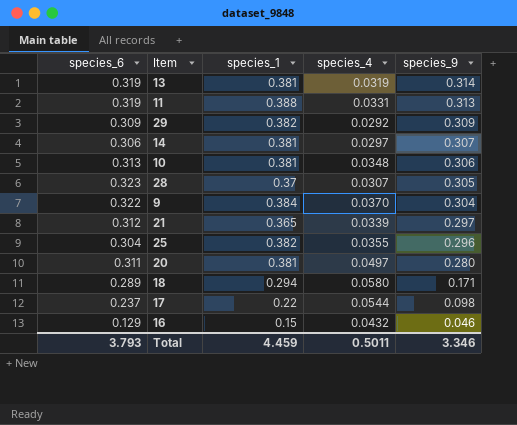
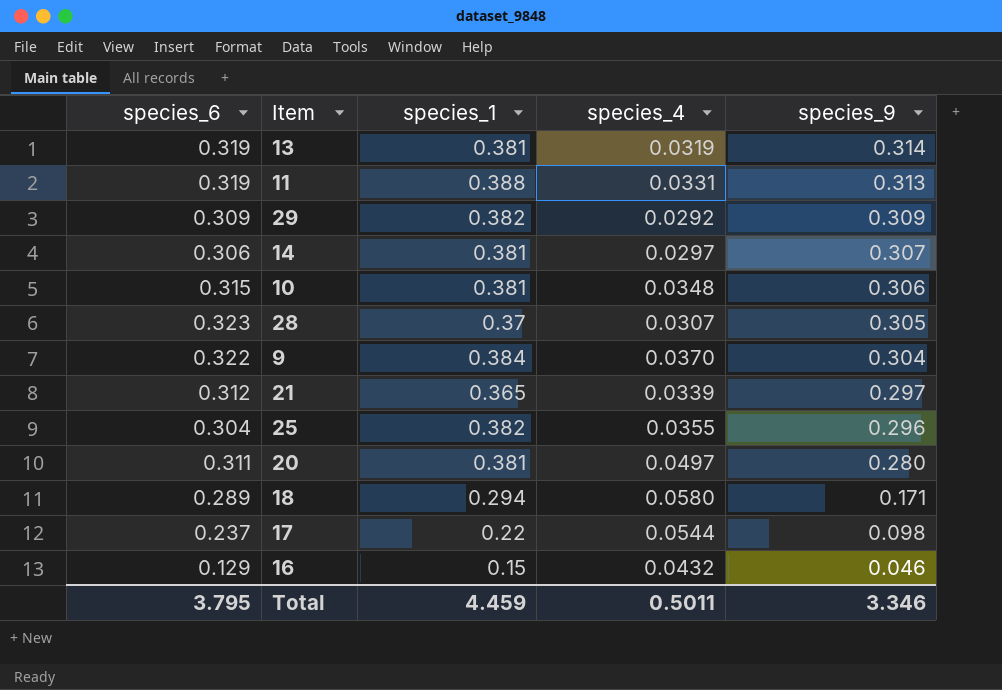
10 | species_6: 0.313 -> 0.315
Total | species_6: 3.793 -> 3.795

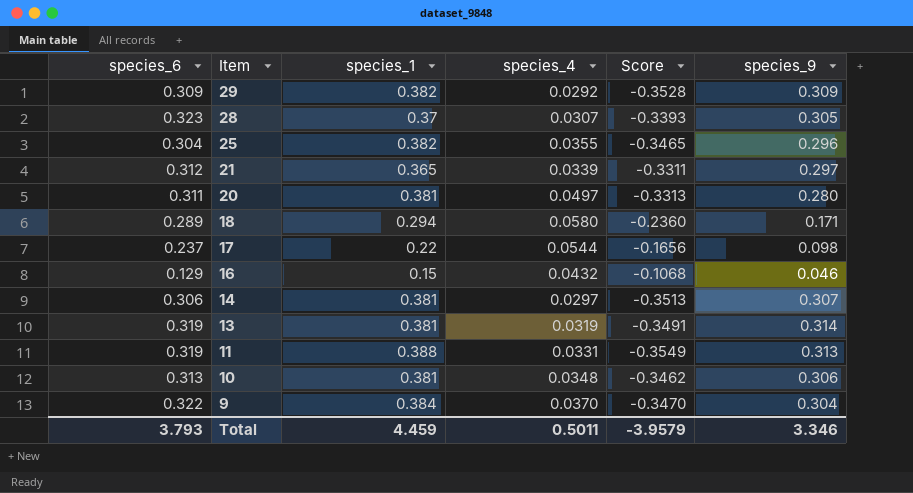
row order: species_9 descending -> Item descending
column Score | formula: none -> [species_4] - [species_1]
10 | species_6: 0.315 -> 0.313
Total | species_6: 3.795 -> 3.793

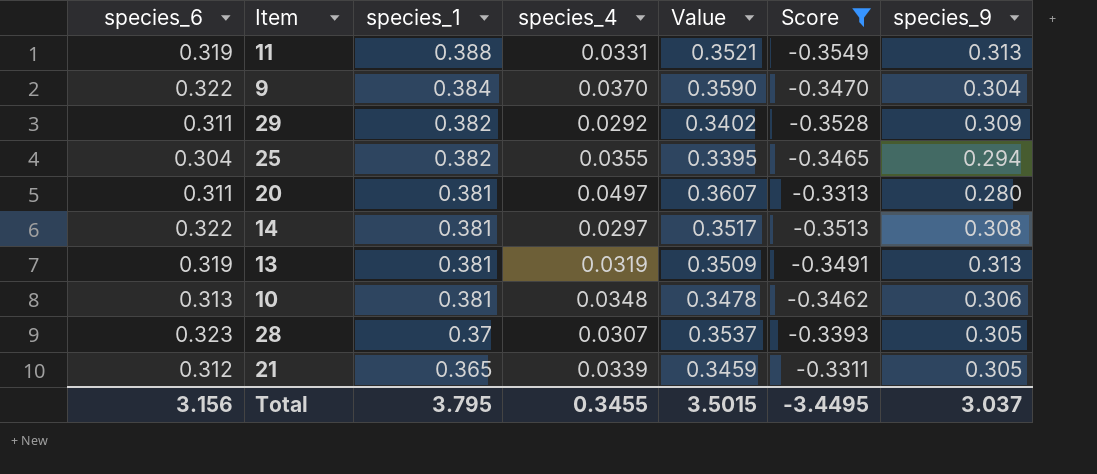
filter: none -> Score <= -0.3311
row order: Item descending -> species_1 descending
column Value | formula: none -> [species_6] + [species_4]
29 | species_6: 0.309 -> 0.311
25 | species_9: 0.296 -> 0.294
14 | species_6: 0.306 -> 0.322
14 | species_9: 0.307 -> 0.308
13 | species_9: 0.314 -> 0.313
21 | species_9: 0.297 -> 0.305
Total | species_6: 3.793 -> 3.156
Total | species_1: 4.459 -> 3.795
Total | species_4: 0.5011 -> 0.3455
Total | Score: -3.9579 -> -3.4495
Total | species_9: 3.346 -> 3.037

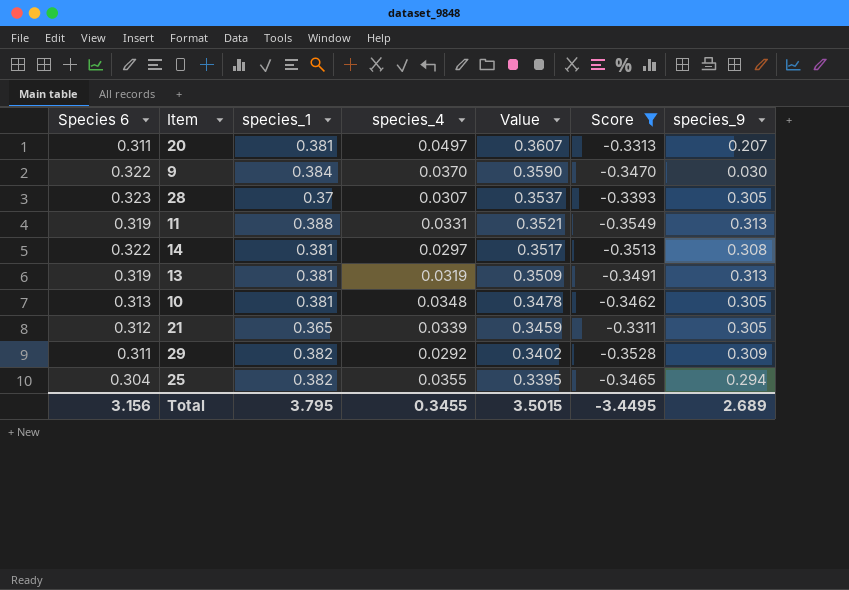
row order: species_1 descending -> Value descending
column name: species_6 -> Species 6
20 | species_9: 0.280 -> 0.207
9 | species_9: 0.304 -> 0.030
10 | species_9: 0.306 -> 0.305
Total | species_9: 3.037 -> 2.689

